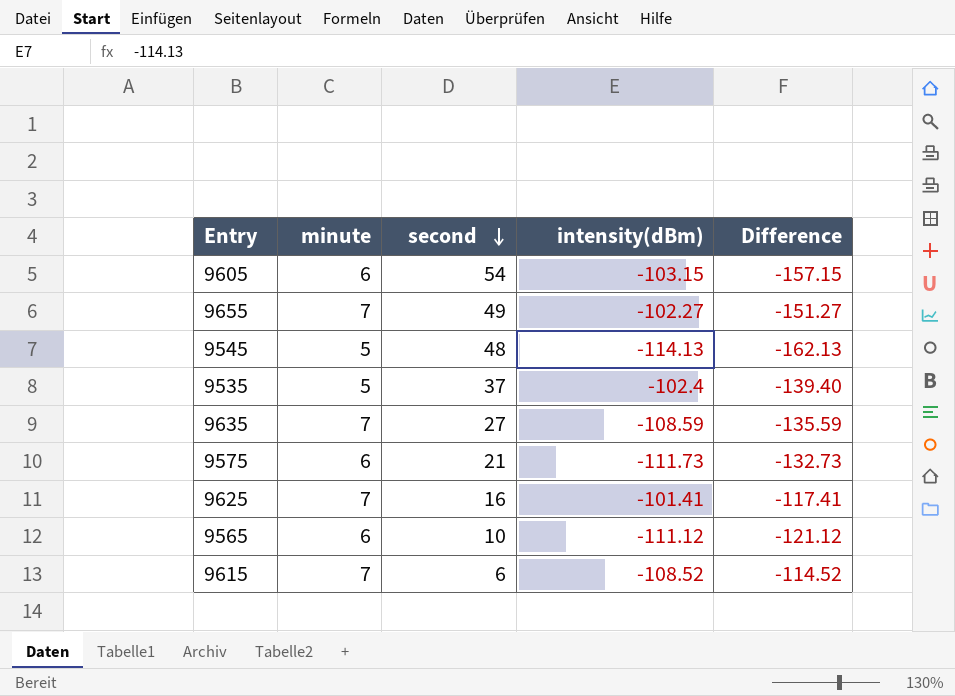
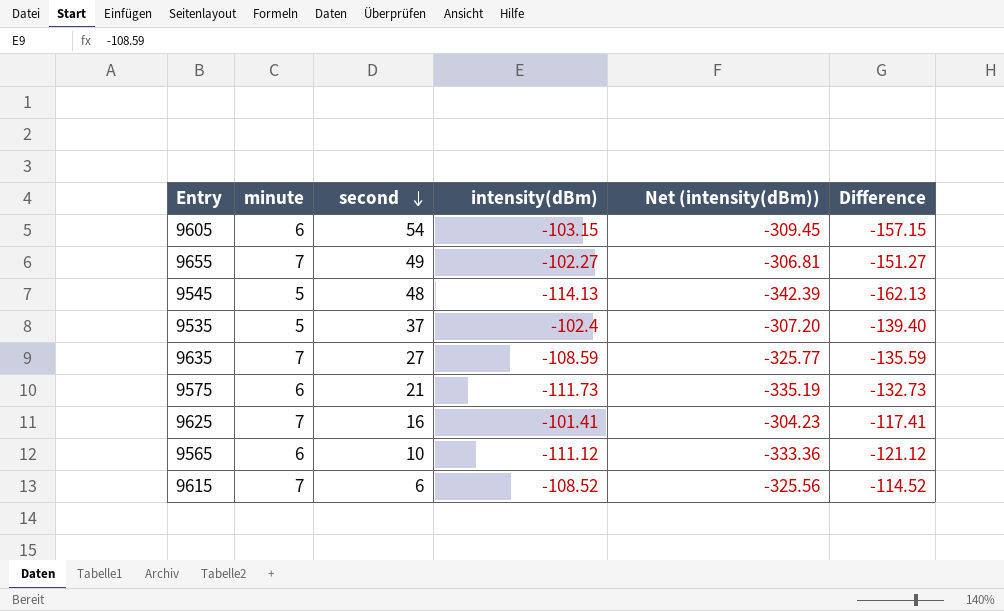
column Net (intensity(dBm)) | formula: none -> [intensity(dBm)] * 3

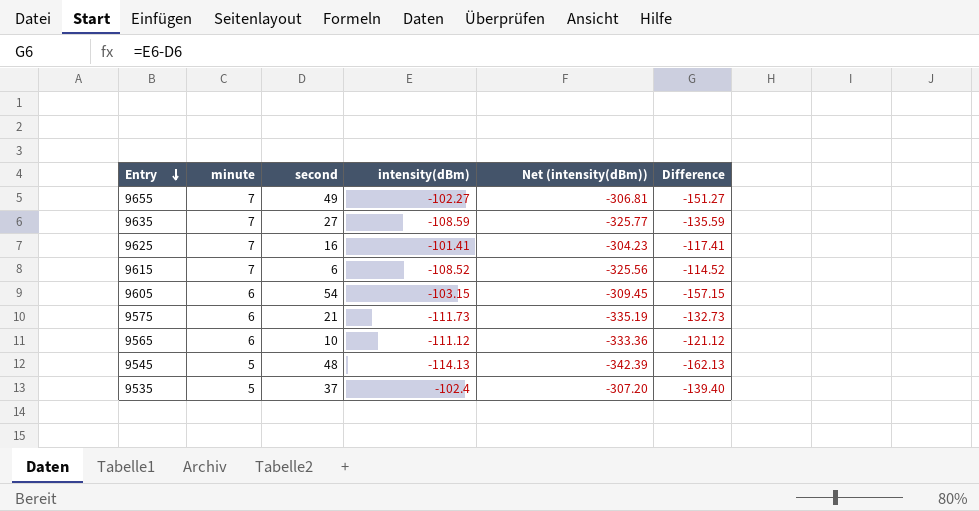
row order: second descending -> Entry descending

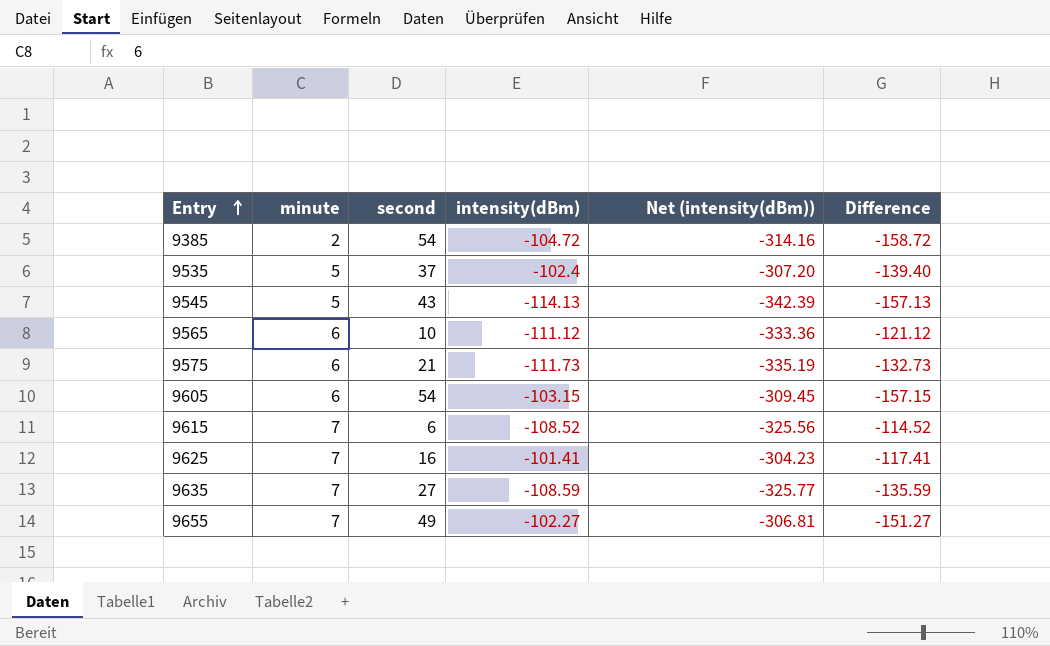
row order: Entry descending -> Entry ascending
row 9385: none -> 2 | 54 | -104.72 | -314.16 | -158.72
9545 | second: 48 -> 43
9545 | Difference: -162.13 -> -157.13

